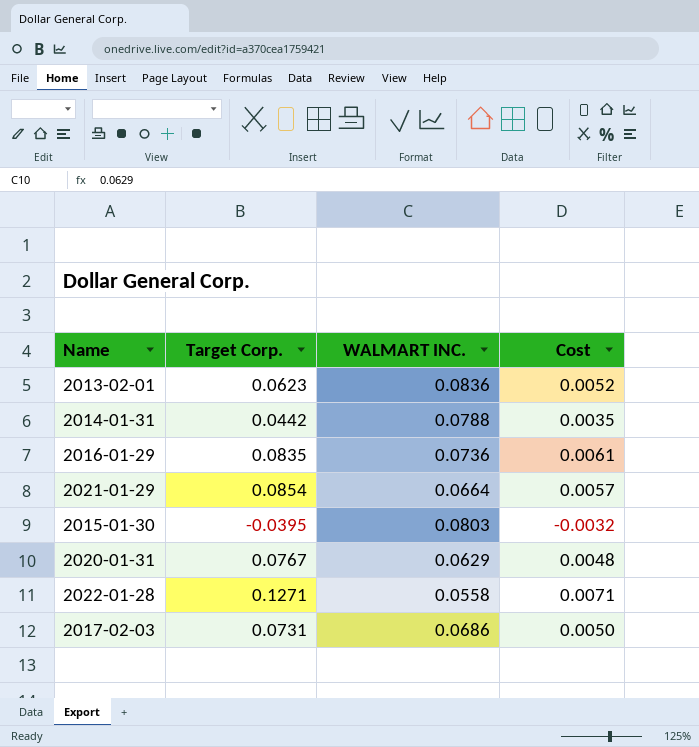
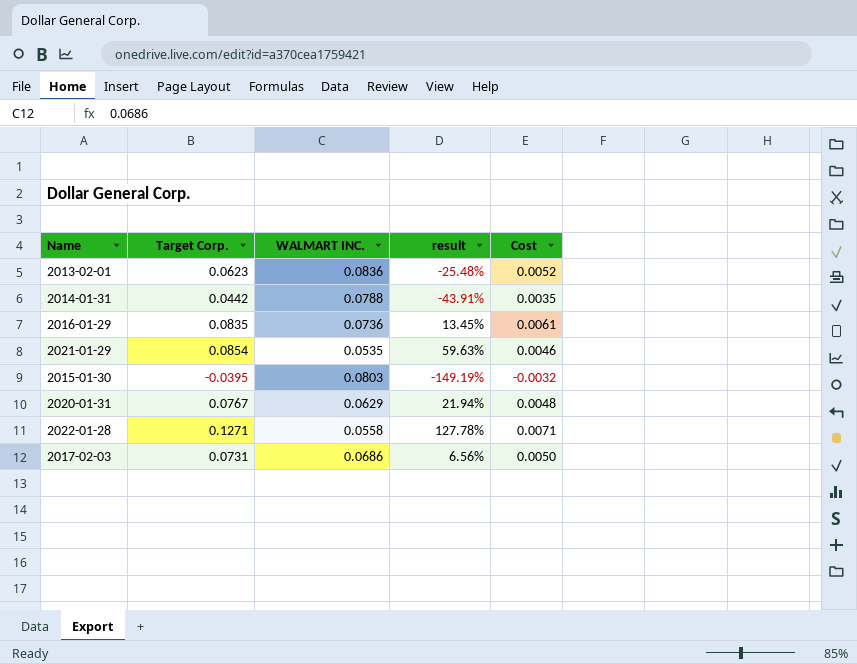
column result | formula: none -> ([Target Corp.] - [WALMART INC.]) / [WALMART INC.]
2021-01-29 | WALMART INC.: 0.0664 -> 0.0535
2021-01-29 | Cost: 0.0057 -> 0.0046

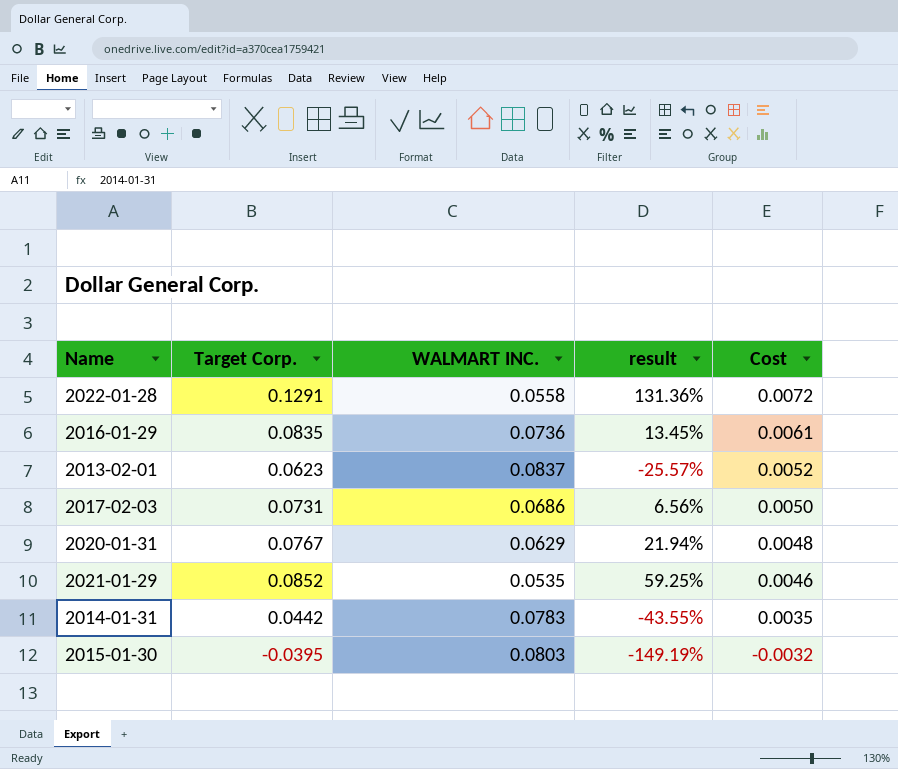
row order: none -> Cost descending
2022-01-28 | Target Corp.: 0.1271 -> 0.1291
2022-01-28 | result: 127.78% -> 131.36%
2022-01-28 | Cost: 0.0071 -> 0.0072
2013-02-01 | WALMART INC.: 0.0836 -> 0.0837
2013-02-01 | result: -25.48% -> -25.57%
2021-01-29 | Target Corp.: 0.0854 -> 0.0852
2021-01-29 | result: 59.63% -> 59.25%
2014-01-31 | WALMART INC.: 0.0788 -> 0.0783
2014-01-31 | result: -43.91% -> -43.55%

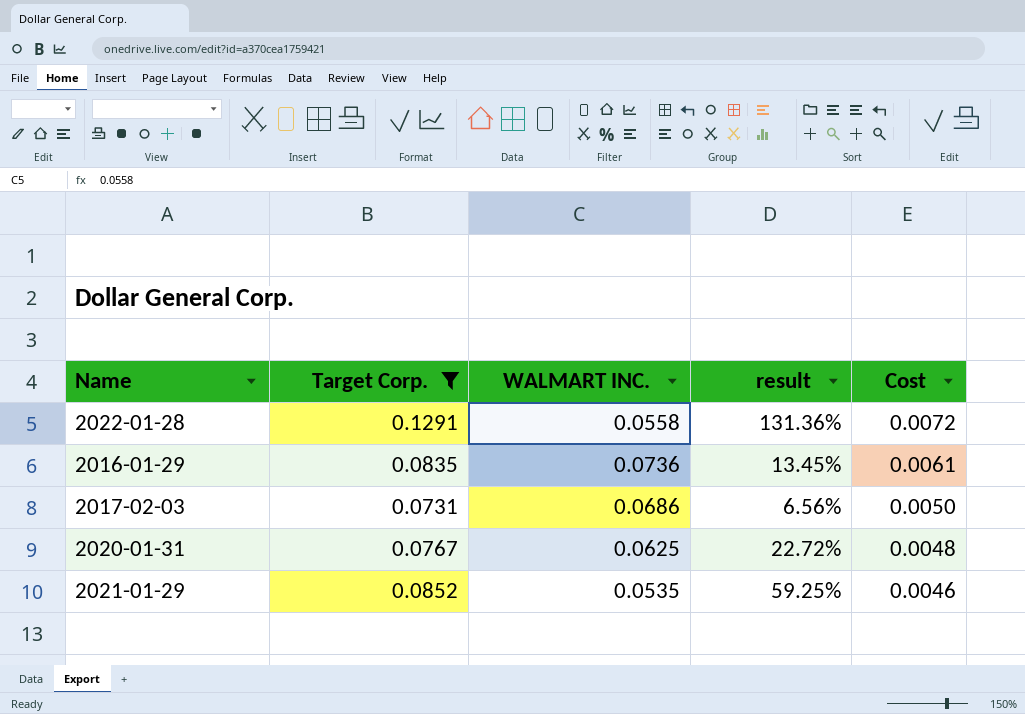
filter: none -> Target Corp. >= 0.0731
2020-01-31 | WALMART INC.: 0.0629 -> 0.0625
2020-01-31 | result: 21.94% -> 22.72%

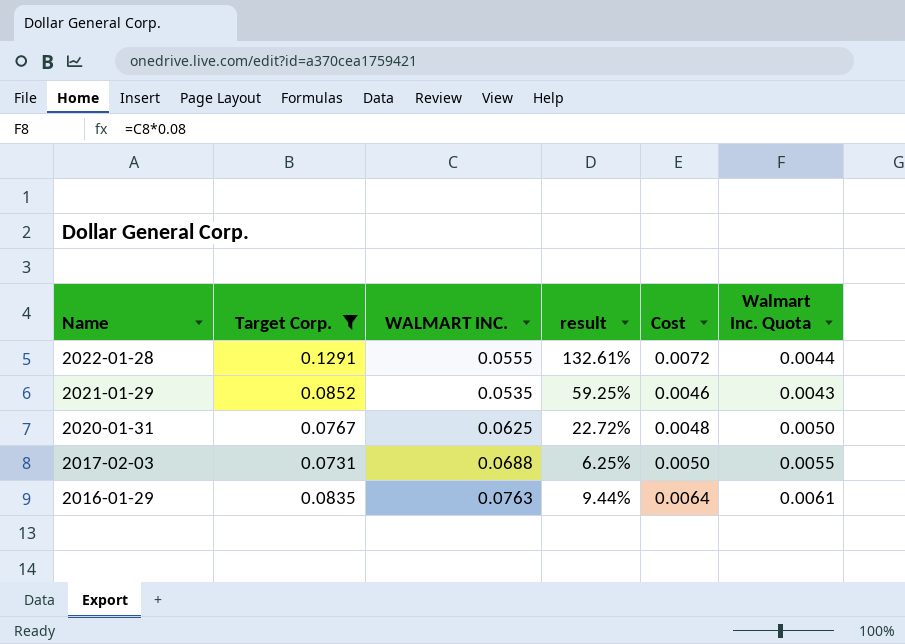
row order: Cost descending -> Name descending
column Walmart Inc. Quota | formula: none -> [WALMART INC.] * 0.08
2022-01-28 | WALMART INC.: 0.0558 -> 0.0555
2022-01-28 | result: 131.36% -> 132.61%
2017-02-03 | WALMART INC.: 0.0686 -> 0.0688
2017-02-03 | result: 6.56% -> 6.25%
2016-01-29 | WALMART INC.: 0.0736 -> 0.0763
2016-01-29 | result: 13.45% -> 9.44%
2016-01-29 | Cost: 0.0061 -> 0.0064

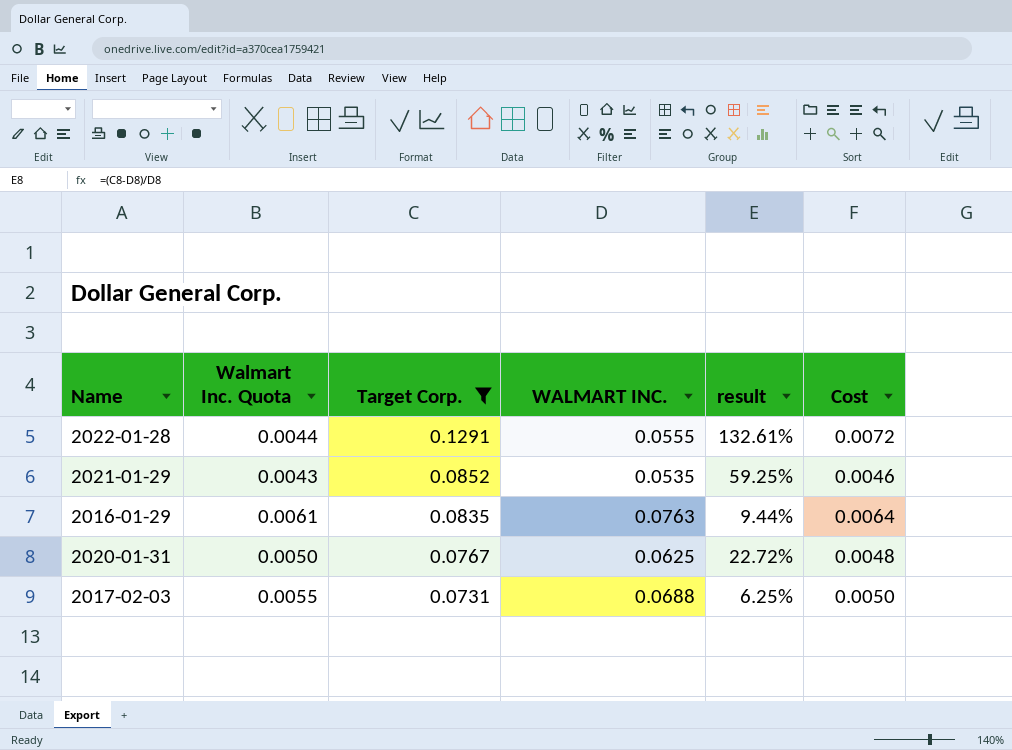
row order: Name descending -> Target Corp. descending
column Walmart Inc. Quota | position: 6 -> 2

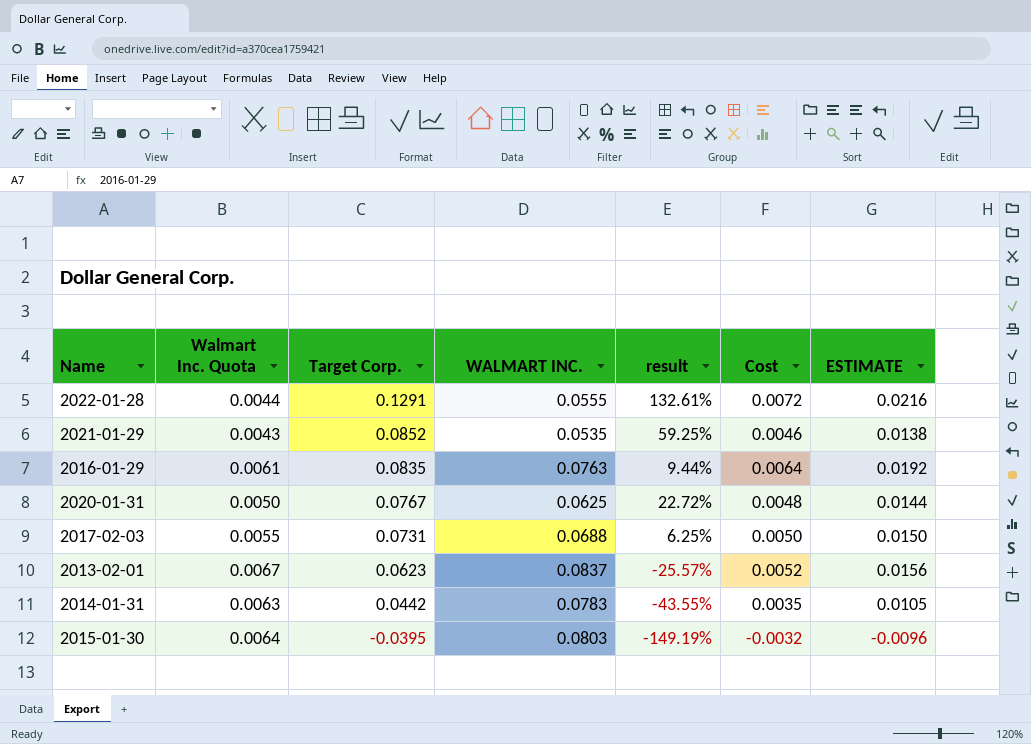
filter: Target Corp. >= 0.0731 -> none
column ESTIMATE | formula: none -> [Cost] * 3

